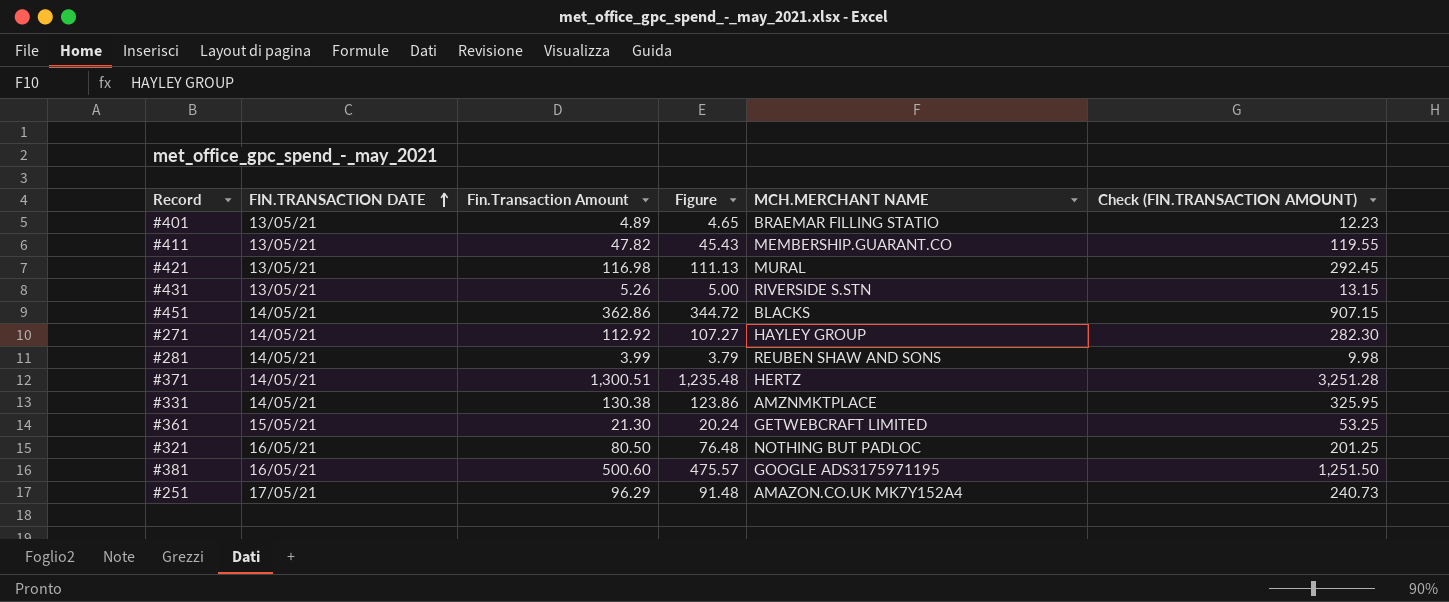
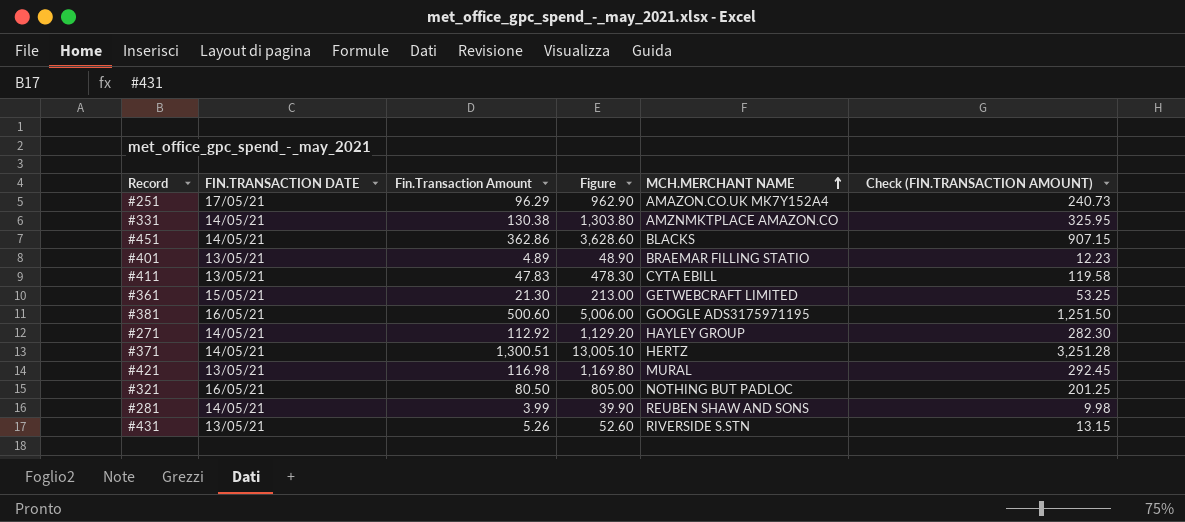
row order: FIN.TRANSACTION DATE ascending -> MCH.MERCHANT NAME ascending
column Figure | formula: [Fin.Transaction Amount] * 0.95 -> [Fin.Transaction Amount] * 10
#331 | MCH.MERCHANT NAME: AMZNMKTPLACE -> AMZNMKTPLACE AMAZON.CO
#411 | Fin.Transaction Amount: 47.82 -> 47.83
#411 | MCH.MERCHANT NAME: MEMBERSHIP.GUARANT.CO -> CYTA EBILL
#411 | Check (FIN.TRANSACTION AMOUNT): 119.55 -> 119.58

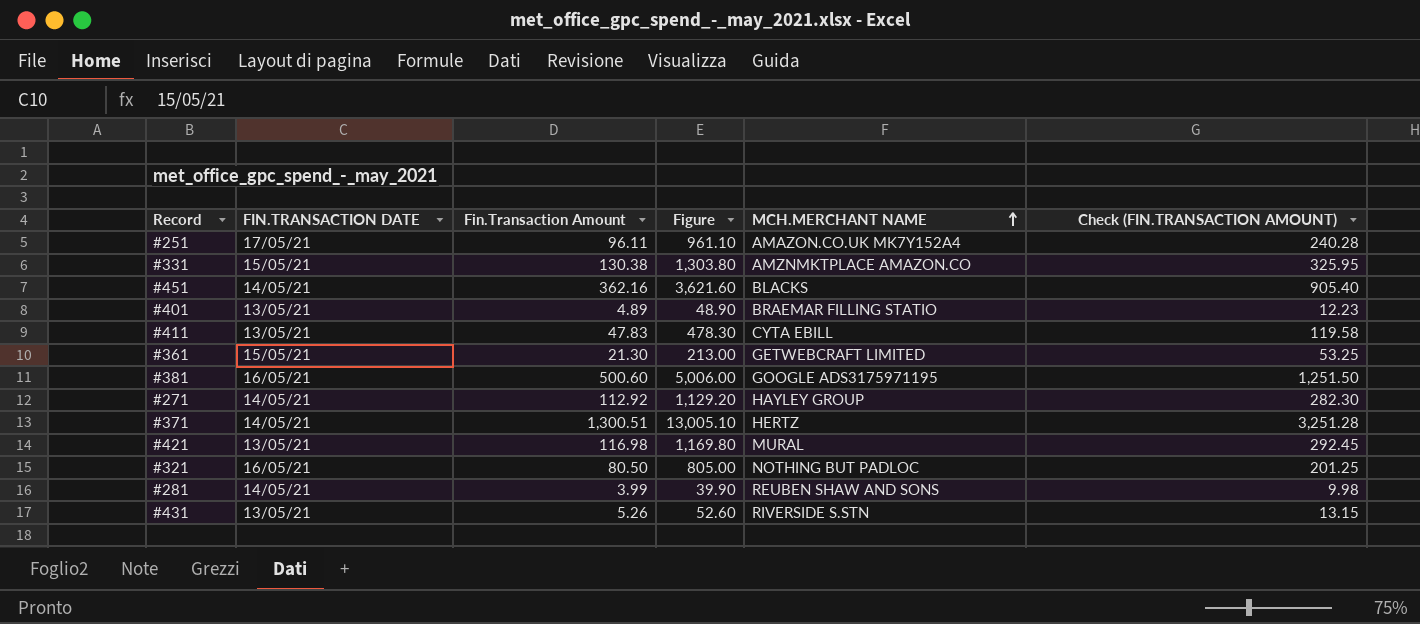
#251 | Fin.Transaction Amount: 96.29 -> 96.11
#251 | Figure: 962.90 -> 961.10
#251 | Check (FIN.TRANSACTION AMOUNT): 240.73 -> 240.28
#331 | FIN.TRANSACTION DATE: 14/05/21 -> 15/05/21
#451 | Fin.Transaction Amount: 362.86 -> 362.16
#451 | Figure: 3,628.60 -> 3,621.60
#451 | Check (FIN.TRANSACTION AMOUNT): 907.15 -> 905.40

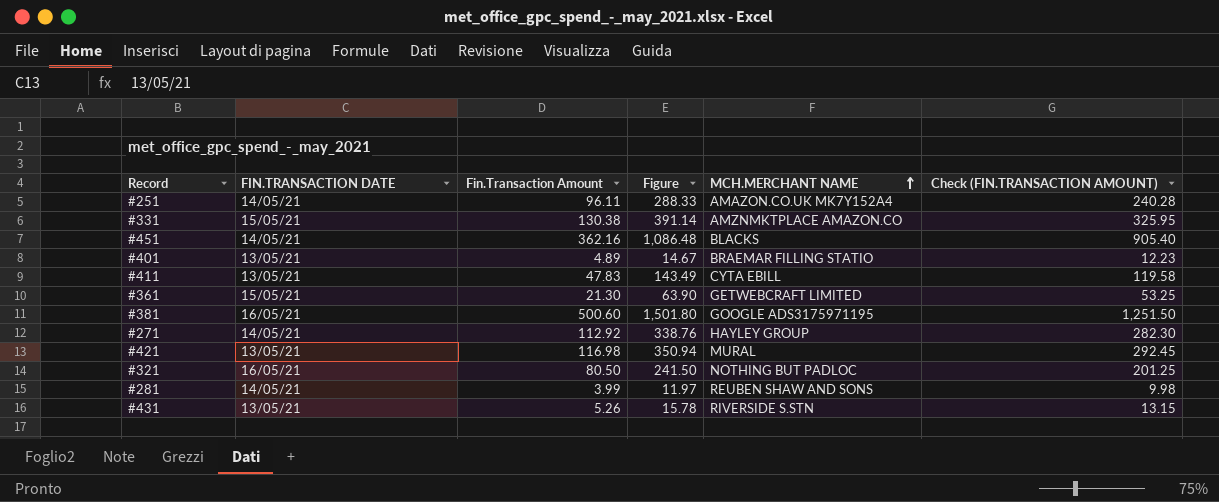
column Figure | formula: [Fin.Transaction Amount] * 10 -> [Fin.Transaction Amount] * 3
row #371: 14/05/21 | 1,300.51 | 13,005.10 | HERTZ | 3,251.28 -> none
#251 | FIN.TRANSACTION DATE: 17/05/21 -> 14/05/21

